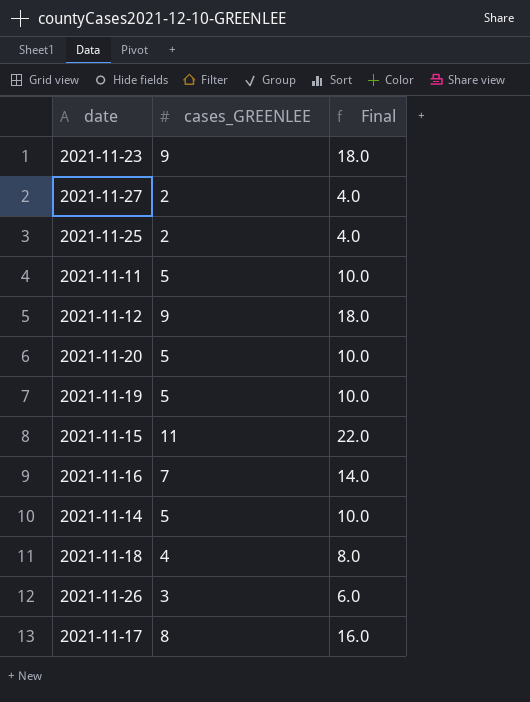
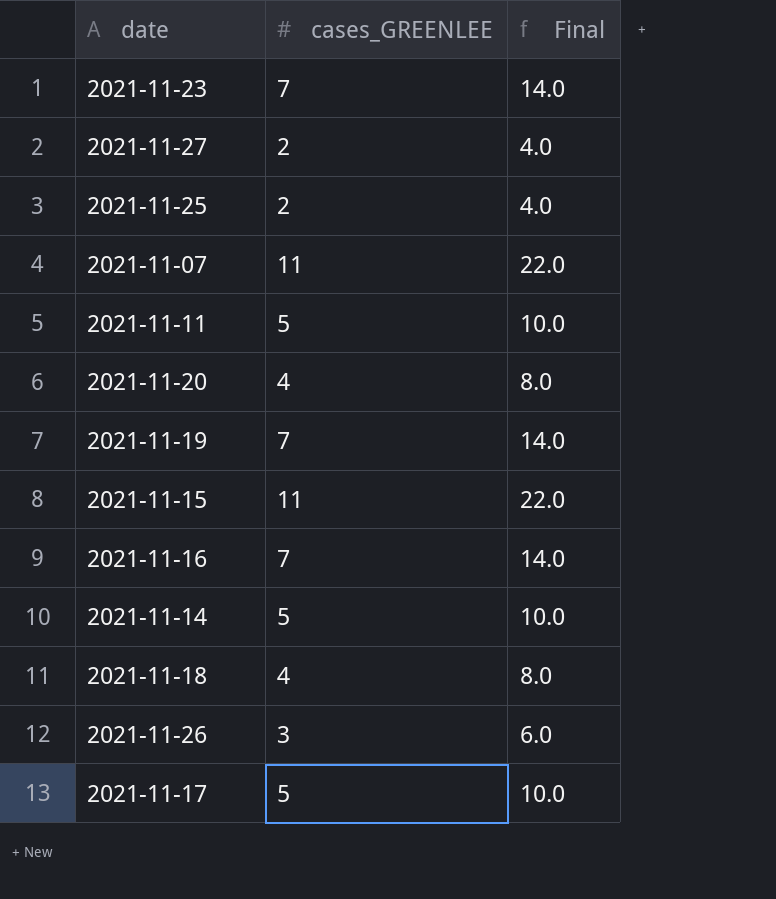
row 2021-11-12: 9 | 18.0 -> none
2021-11-23 | cases_GREENLEE: 9 -> 7
2021-11-23 | Final: 18.0 -> 14.0
row 2021-11-07: none -> 11 | 22.0
2021-11-20 | cases_GREENLEE: 5 -> 4
2021-11-20 | Final: 10.0 -> 8.0
2021-11-19 | cases_GREENLEE: 5 -> 7
2021-11-19 | Final: 10.0 -> 14.0
2021-11-17 | cases_GREENLEE: 8 -> 5
2021-11-17 | Final: 16.0 -> 10.0

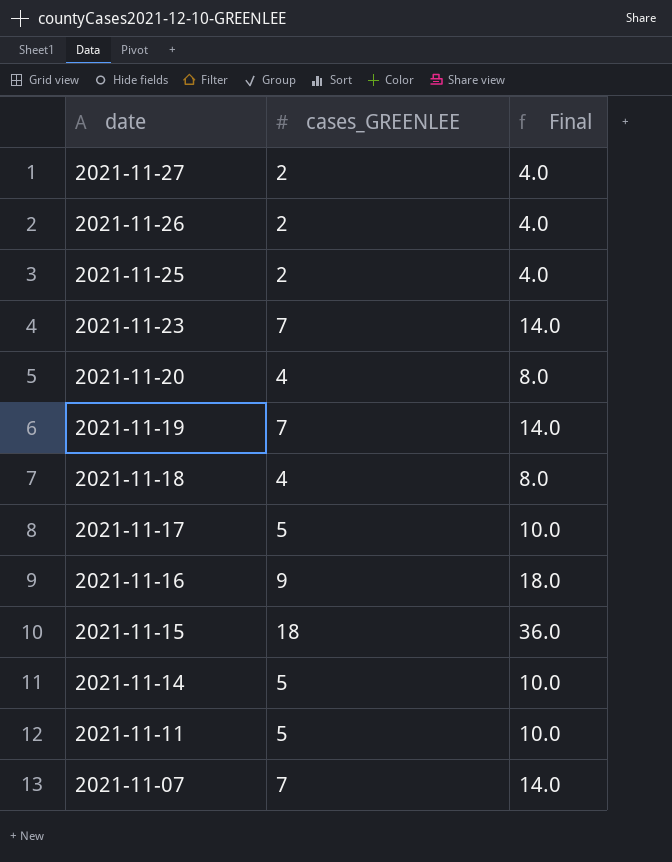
row order: none -> date descending
2021-11-26 | cases_GREENLEE: 3 -> 2
2021-11-26 | Final: 6.0 -> 4.0
2021-11-16 | cases_GREENLEE: 7 -> 9
2021-11-16 | Final: 14.0 -> 18.0
2021-11-15 | cases_GREENLEE: 11 -> 18
2021-11-15 | Final: 22.0 -> 36.0
2021-11-07 | cases_GREENLEE: 11 -> 7
2021-11-07 | Final: 22.0 -> 14.0

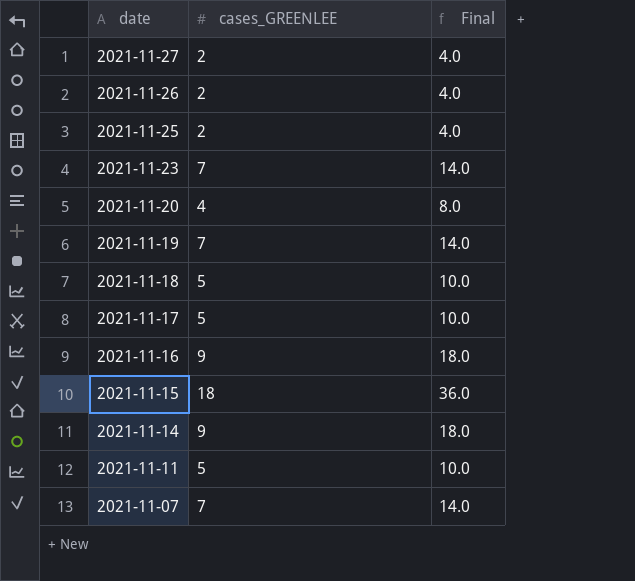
2021-11-18 | cases_GREENLEE: 4 -> 5
2021-11-18 | Final: 8.0 -> 10.0
2021-11-14 | cases_GREENLEE: 5 -> 9
2021-11-14 | Final: 10.0 -> 18.0

